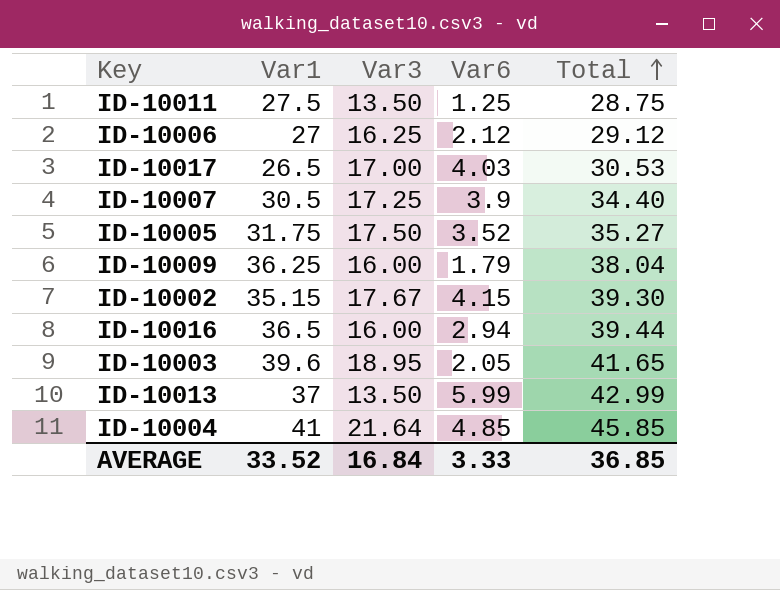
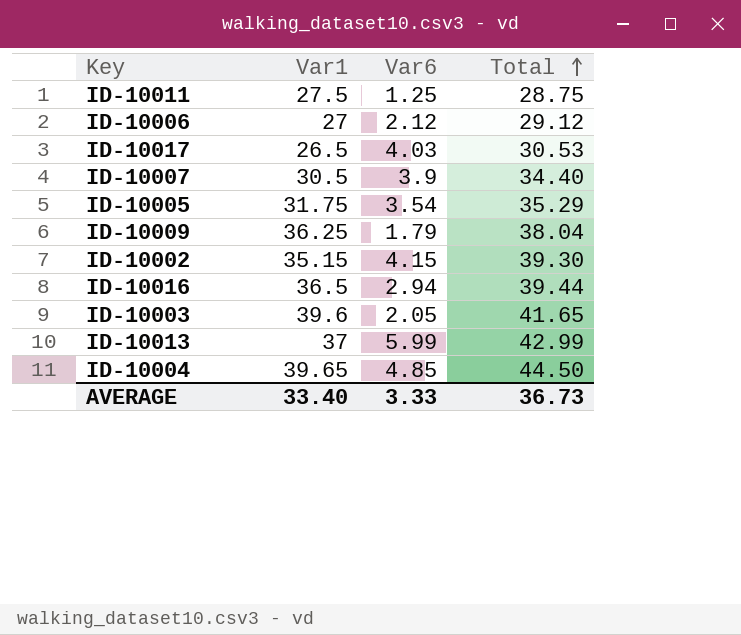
column Var3 | position: 3 -> none
ID-10005 | Var6: 3.52 -> 3.54
ID-10005 | Total: 35.27 -> 35.29
ID-10004 | Var1: 41 -> 39.65
ID-10004 | Total: 45.85 -> 44.50
AVERAGE | Var1: 33.52 -> 33.40
AVERAGE | Total: 36.85 -> 36.73

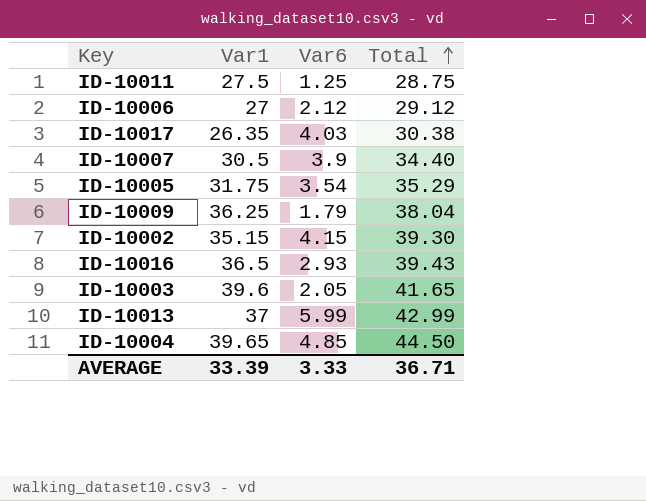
ID-10017 | Var1: 26.5 -> 26.35
ID-10017 | Total: 30.53 -> 30.38
ID-10016 | Var6: 2.94 -> 2.93
ID-10016 | Total: 39.44 -> 39.43
AVERAGE | Var1: 33.40 -> 33.39
AVERAGE | Total: 36.73 -> 36.71

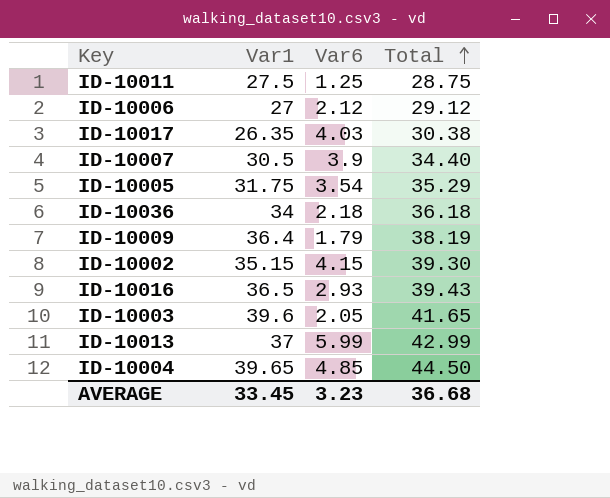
row ID-10036: none -> 34 | 2.18 | 36.18
ID-10009 | Var1: 36.25 -> 36.4
ID-10009 | Total: 38.04 -> 38.19
AVERAGE | Var1: 33.39 -> 33.45
AVERAGE | Var6: 3.33 -> 3.23
AVERAGE | Total: 36.71 -> 36.68

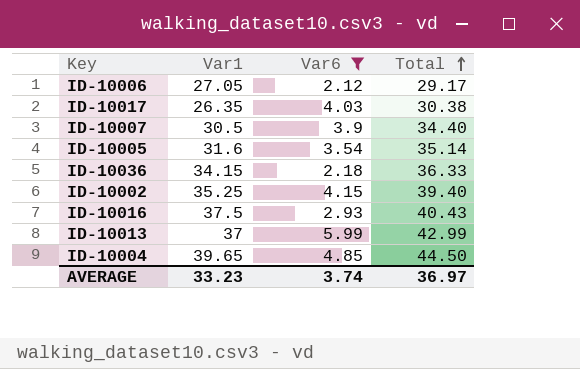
filter: none -> Var6 >= 2.12
ID-10006 | Var1: 27 -> 27.05
ID-10006 | Total: 29.12 -> 29.17
ID-10005 | Var1: 31.75 -> 31.6
ID-10005 | Total: 35.29 -> 35.14
ID-10036 | Var1: 34 -> 34.15
ID-10036 | Total: 36.18 -> 36.33
ID-10002 | Var1: 35.15 -> 35.25
ID-10002 | Total: 39.30 -> 39.40
ID-10016 | Var1: 36.5 -> 37.5
ID-10016 | Total: 39.43 -> 40.43
AVERAGE | Var1: 33.45 -> 33.23
AVERAGE | Var6: 3.23 -> 3.74
AVERAGE | Total: 36.68 -> 36.97

